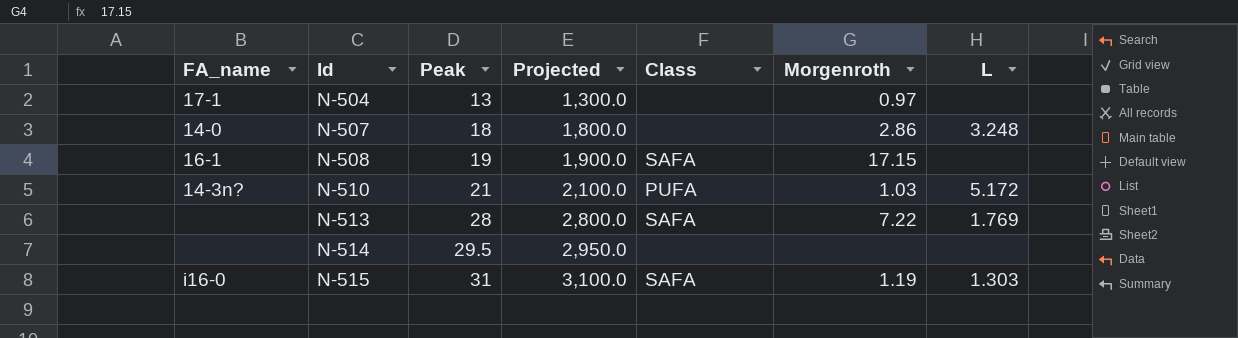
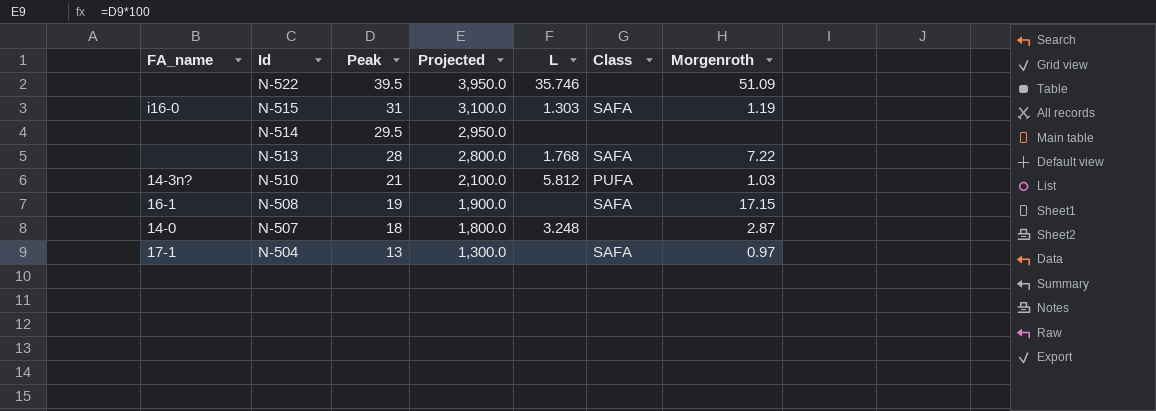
row order: Id ascending -> Id descending
column L | position: 7 -> 5
row N-522: none -> none | 39.5 | 3,950.0 | 35.746 | none | 51.09
N-513 | L: 1.769 -> 1.768
N-510 | L: 5.172 -> 5.812
N-507 | Morgenroth: 2.86 -> 2.87
N-504 | Class: none -> SAFA

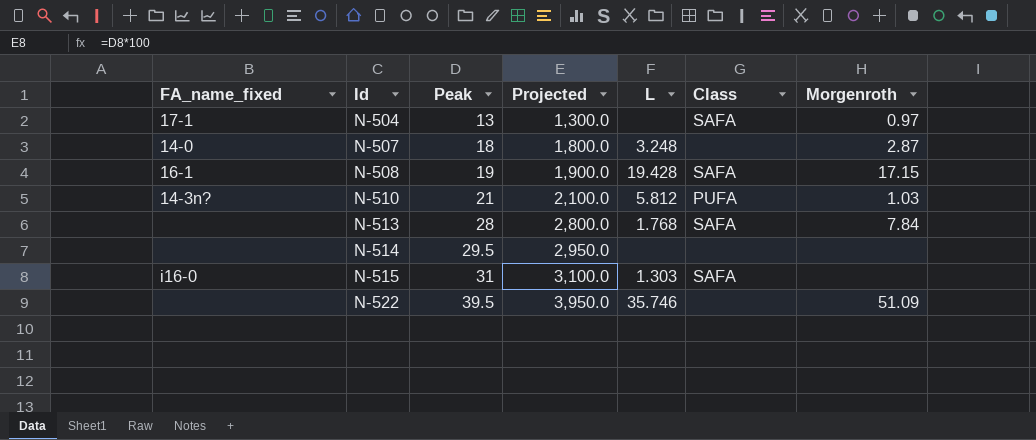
row order: Id descending -> Id ascending
column name: FA_name -> FA_name_fixed
N-508 | L: none -> 19.428
N-513 | Morgenroth: 7.22 -> 7.84
N-515 | Morgenroth: 1.19 -> none

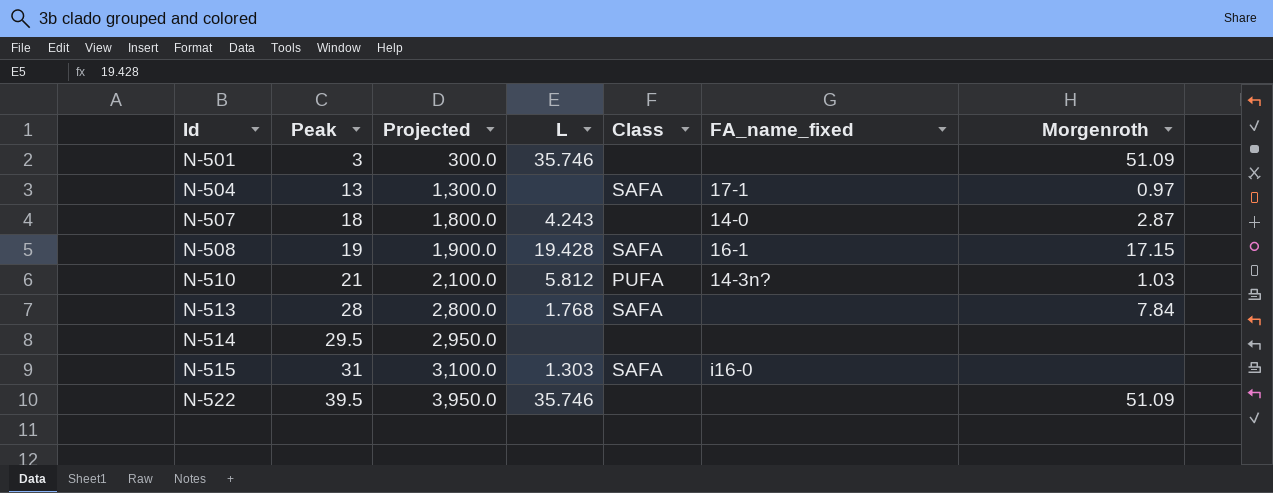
column FA_name_fixed | position: 1 -> 6
row N-501: none -> 3 | 300.0 | 35.746 | none | none | 51.09
N-507 | L: 3.248 -> 4.243

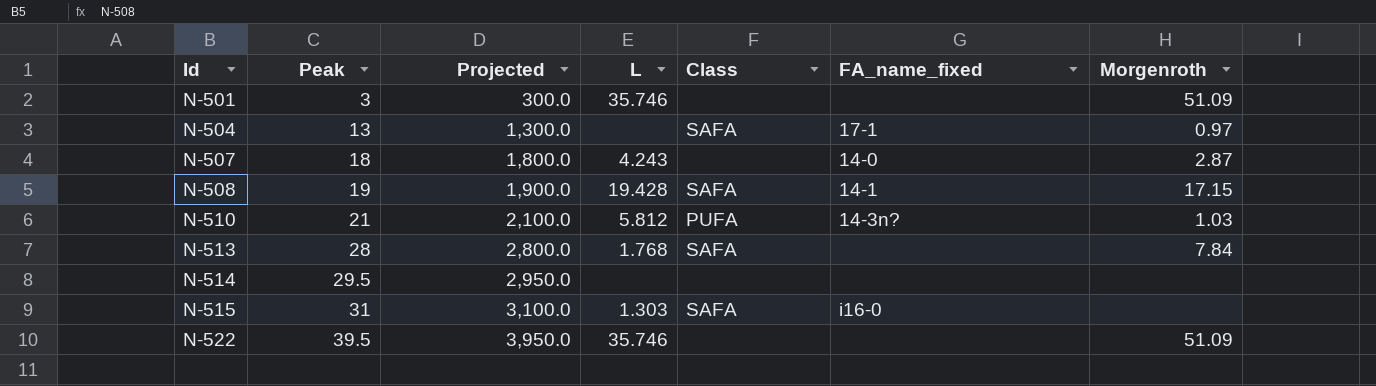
N-508 | FA_name_fixed: 16-1 -> 14-1

